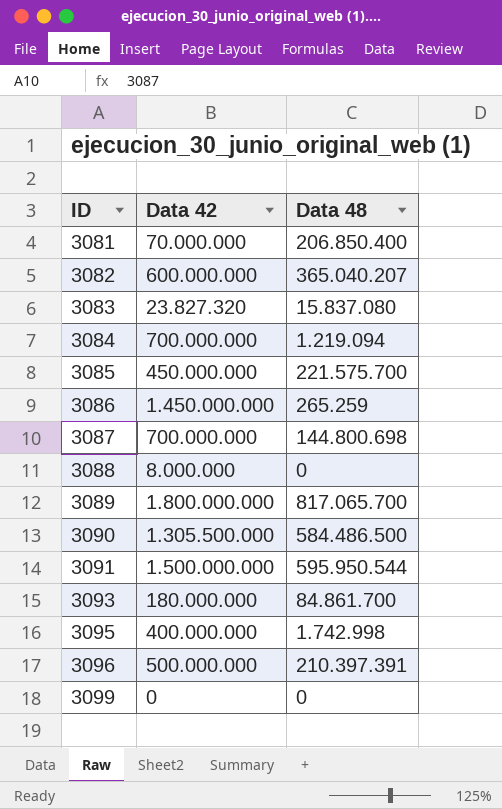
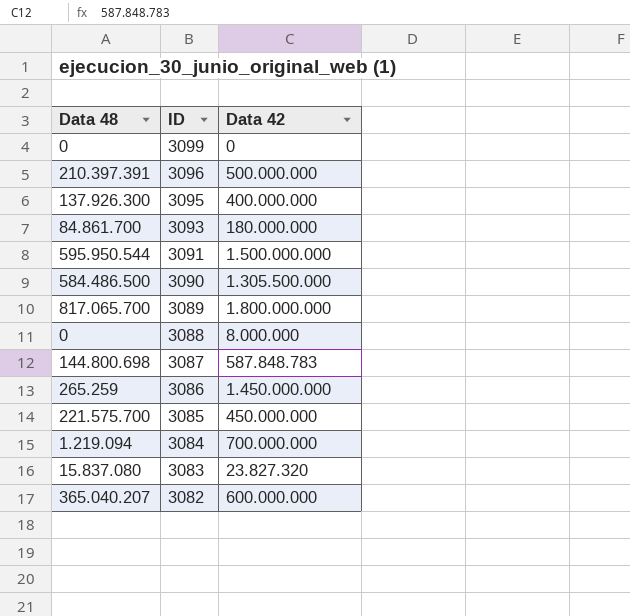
row order: ID ascending -> ID descending
column Data 48 | position: 3 -> 1
row 3081: 70.000.000 | 206.850.400 -> none
3095 | Data 48: 1.742.998 -> 137.926.300
3087 | Data 42: 700.000.000 -> 587.848.783

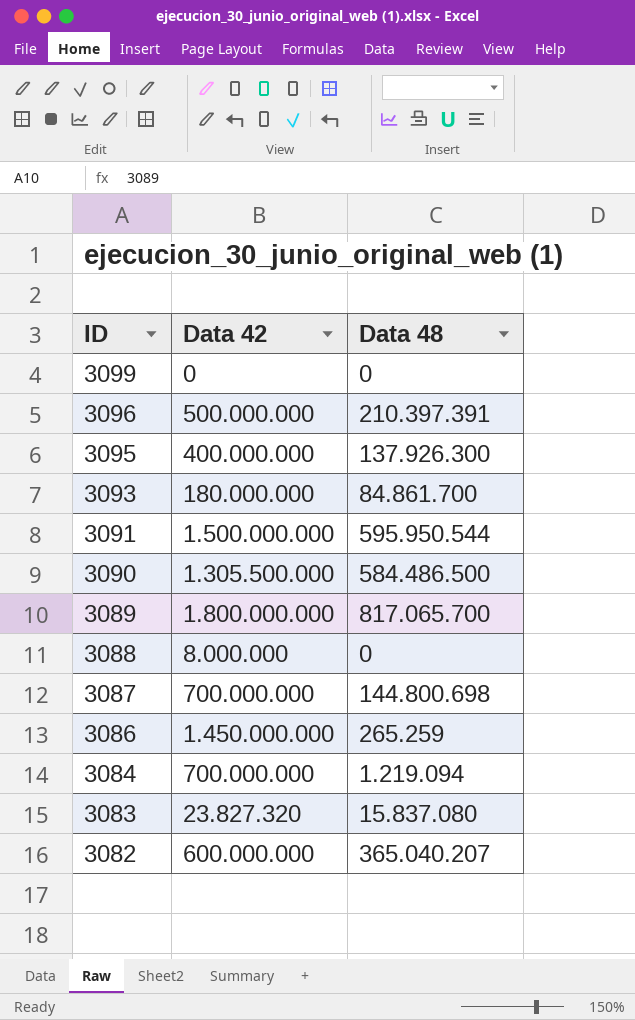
column Data 48 | position: 1 -> 3
row 3085: 221.575.700 | 450.000.000 -> none
3087 | Data 42: 587.848.783 -> 700.000.000

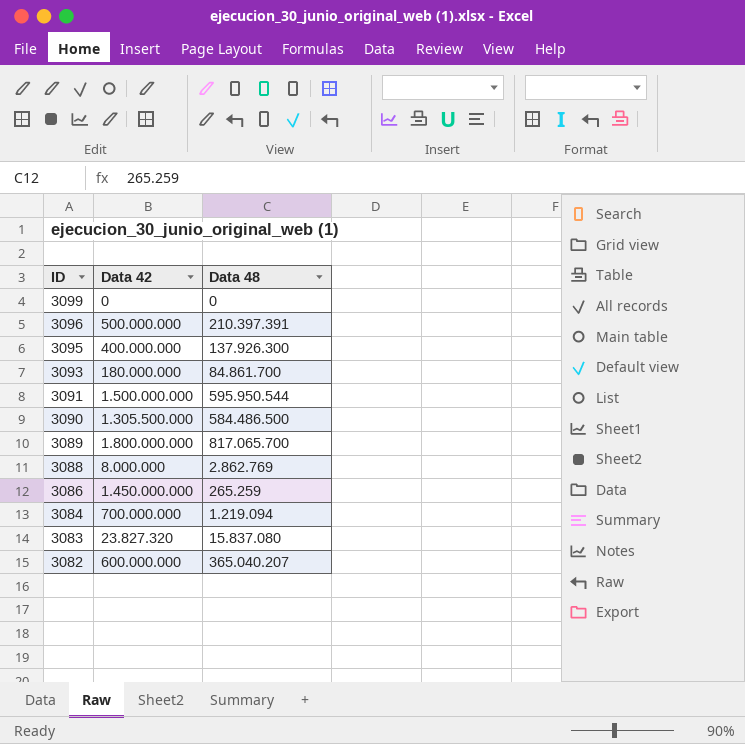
row 3087: 700.000.000 | 144.800.698 -> none
3088 | Data 48: 0 -> 2.862.769

